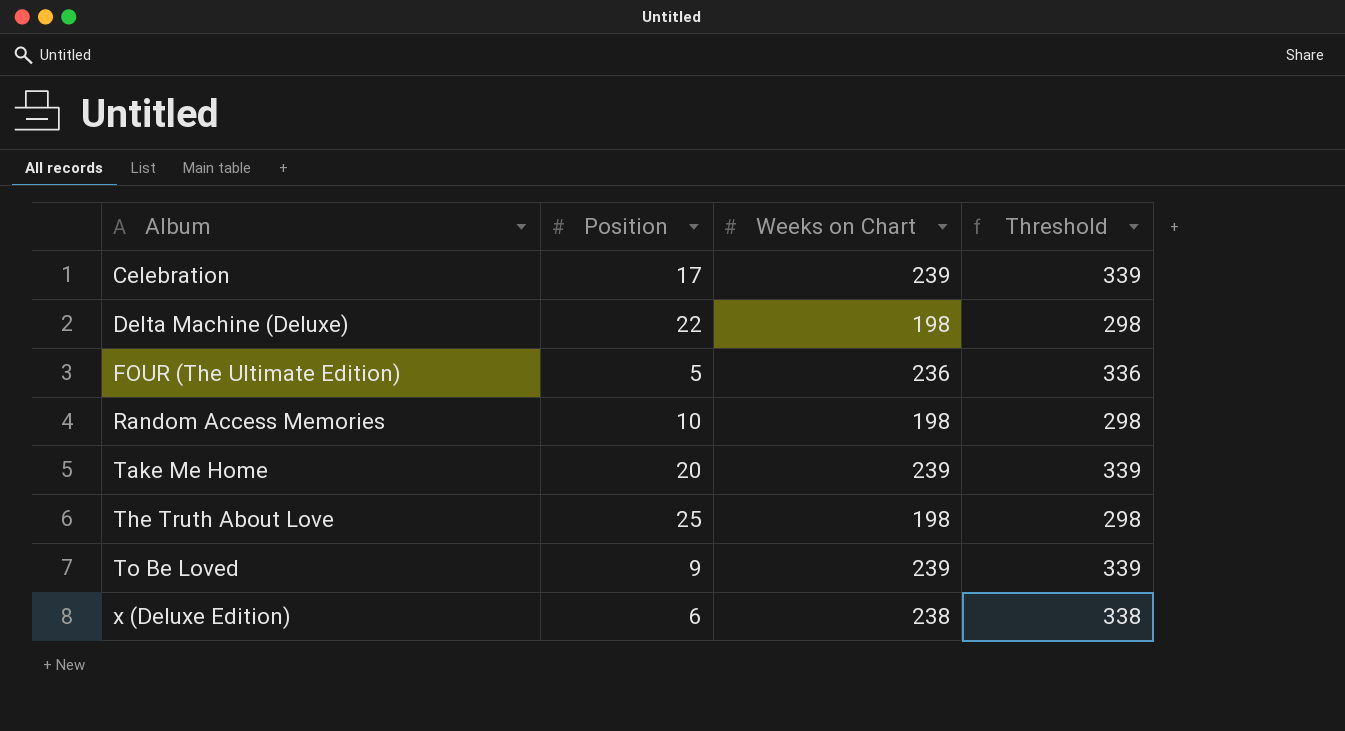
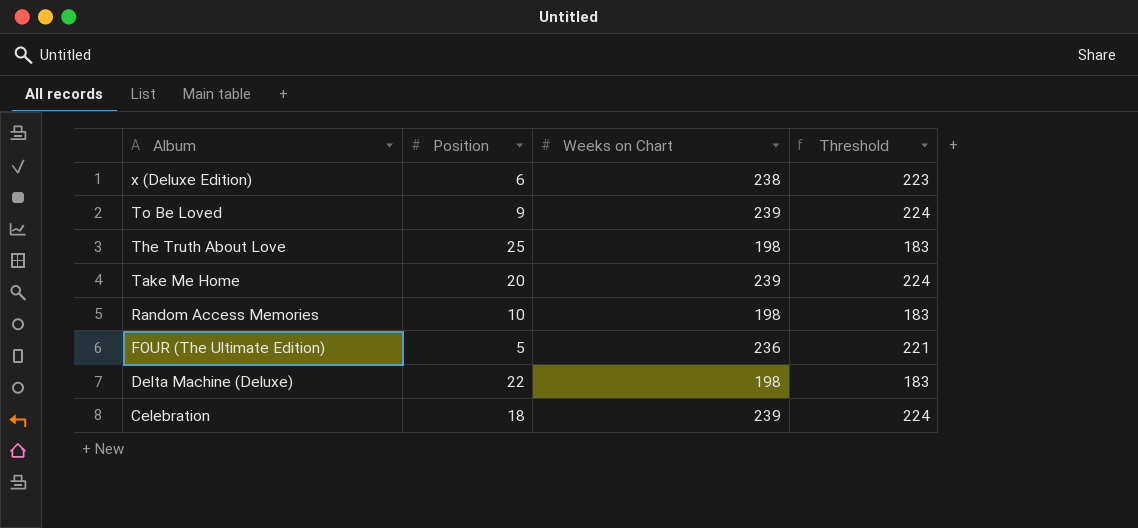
row order: Album ascending -> Album descending
column Threshold | formula: [Weeks on Chart] + 100 -> [Weeks on Chart] - 15
Celebration | Position: 17 -> 18

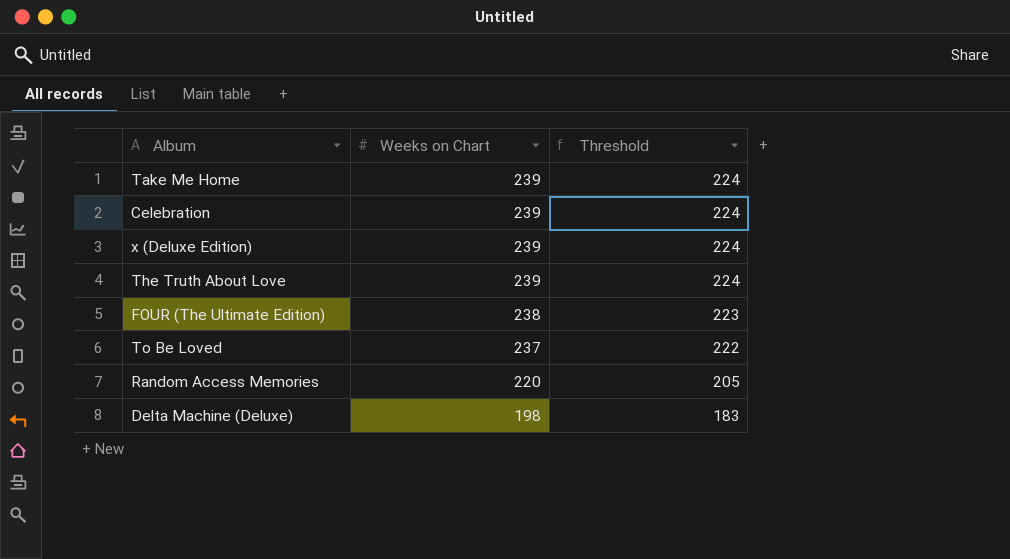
row order: Album descending -> Weeks on Chart descending
column Position | position: 2 -> none
x (Deluxe Edition) | Weeks on Chart: 238 -> 239
x (Deluxe Edition) | Threshold: 223 -> 224
The Truth About Love | Weeks on Chart: 198 -> 239
The Truth About Love | Threshold: 183 -> 224
FOUR (The Ultimate Edition) | Weeks on Chart: 236 -> 238
FOUR (The Ultimate Edition) | Threshold: 221 -> 223
To Be Loved | Weeks on Chart: 239 -> 237
To Be Loved | Threshold: 224 -> 222
Random Access Memories | Weeks on Chart: 198 -> 220
Random Access Memories | Threshold: 183 -> 205

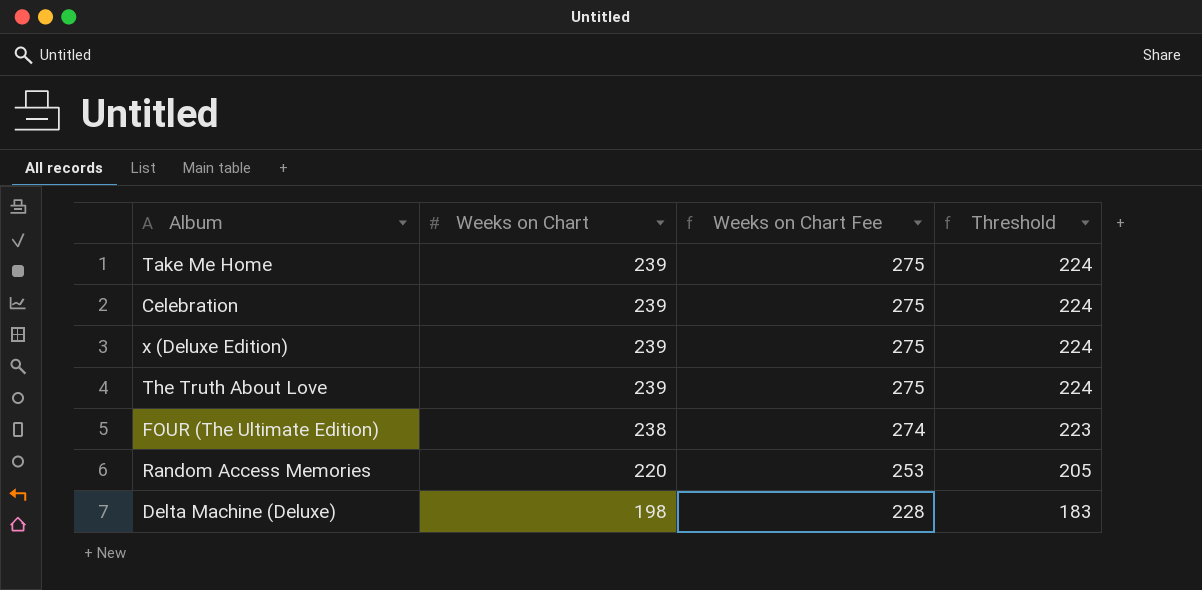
column Weeks on Chart Fee | formula: none -> [Weeks on Chart] * 1.15
row To Be Loved: 237 | 222 -> none

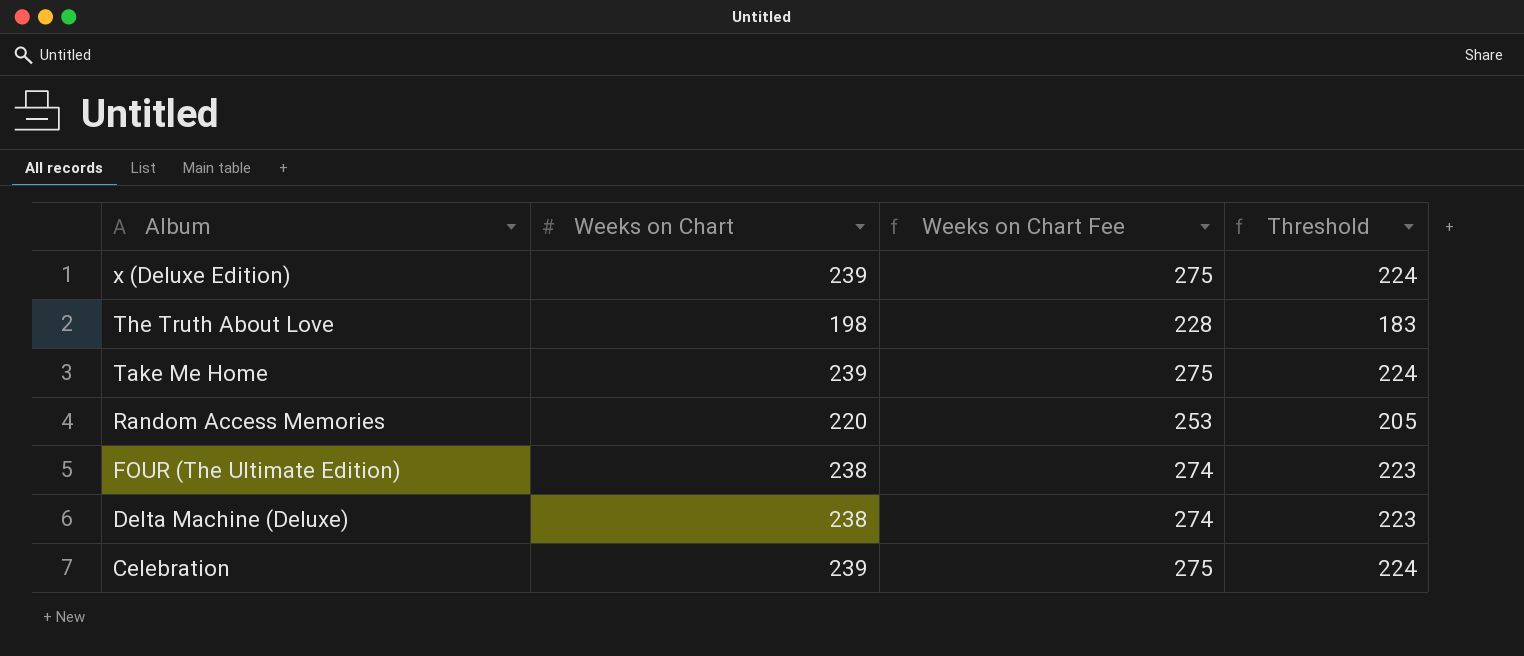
row order: Weeks on Chart descending -> Album descending
The Truth About Love | Weeks on Chart: 239 -> 198
The Truth About Love | Weeks on Chart Fee: 275 -> 228
The Truth About Love | Threshold: 224 -> 183
Delta Machine (Deluxe) | Weeks on Chart: 198 -> 238
Delta Machine (Deluxe) | Weeks on Chart Fee: 228 -> 274
Delta Machine (Deluxe) | Threshold: 183 -> 223

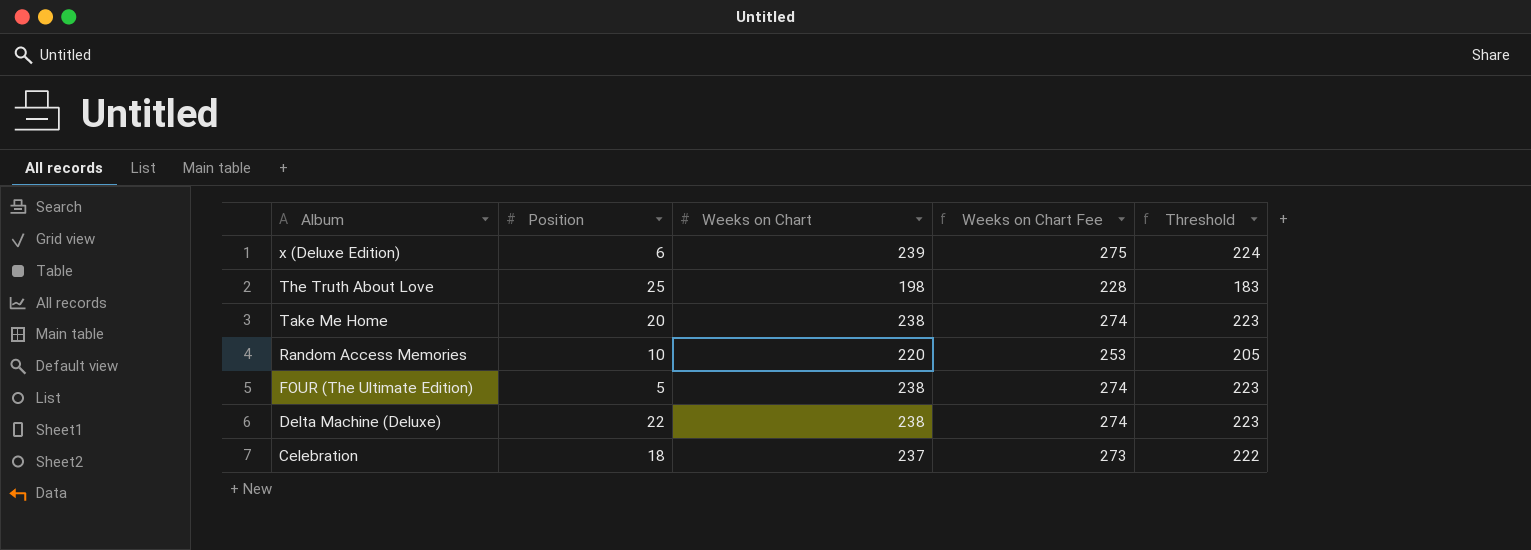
column Position | position: none -> 2
Take Me Home | Weeks on Chart: 239 -> 238
Take Me Home | Weeks on Chart Fee: 275 -> 274
Take Me Home | Threshold: 224 -> 223
Celebration | Weeks on Chart: 239 -> 237
Celebration | Weeks on Chart Fee: 275 -> 273
Celebration | Threshold: 224 -> 222

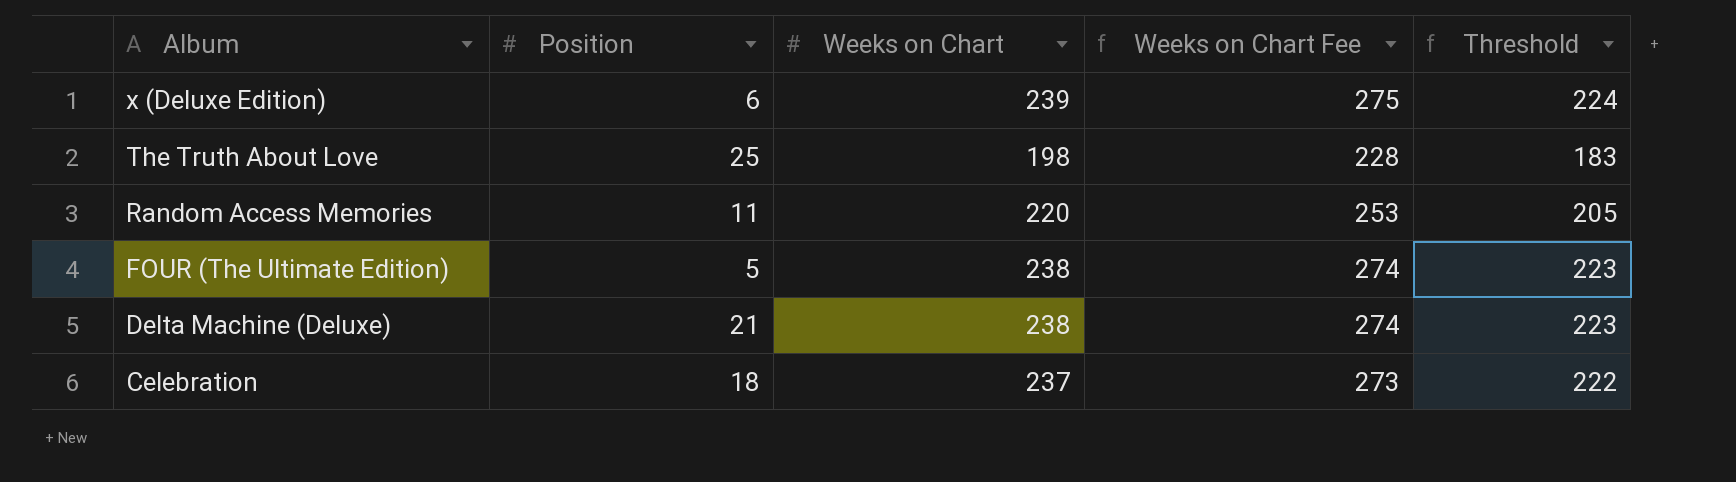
row Take Me Home: 20 | 238 | 274 | 223 -> none
Random Access Memories | Position: 10 -> 11
Delta Machine (Deluxe) | Position: 22 -> 21

